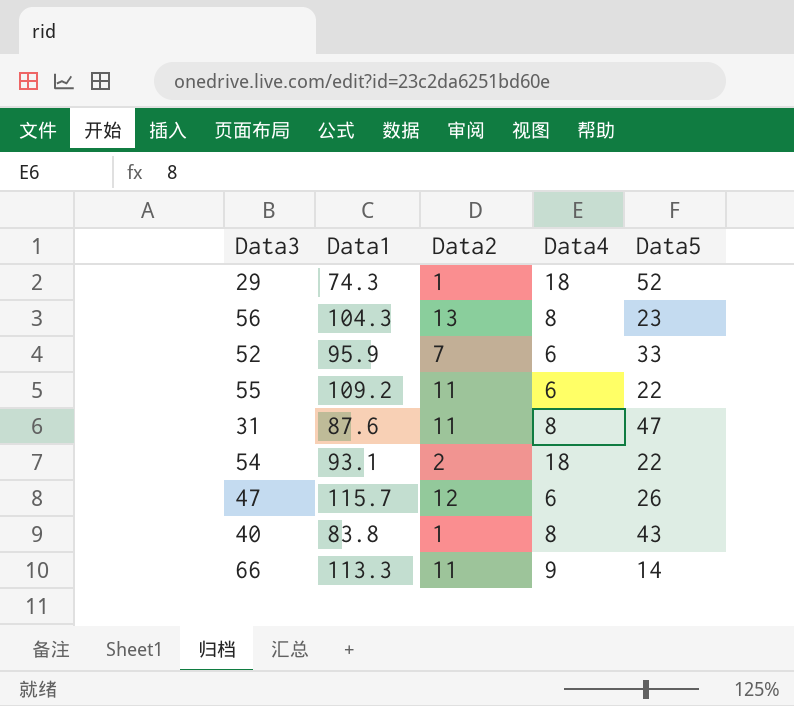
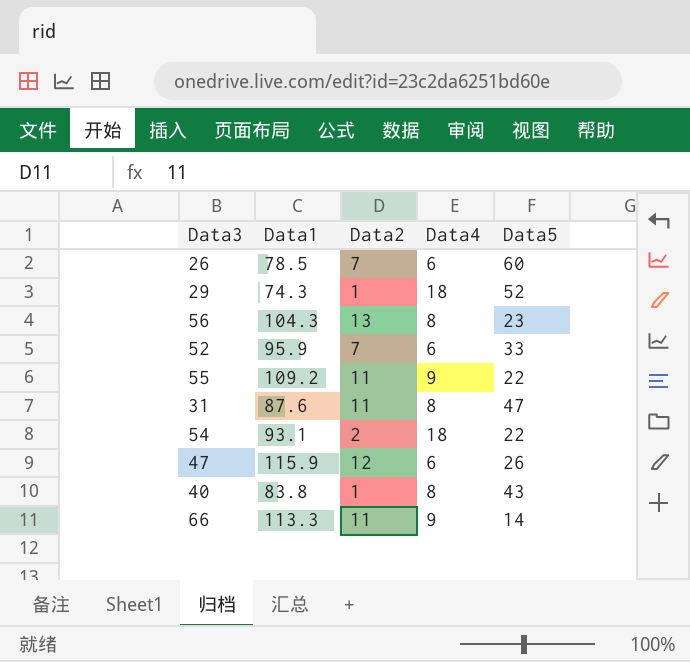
row 26: none -> 78.5 | 7 | 6 | 60
55 | Data4: 6 -> 9
47 | Data1: 115.7 -> 115.9

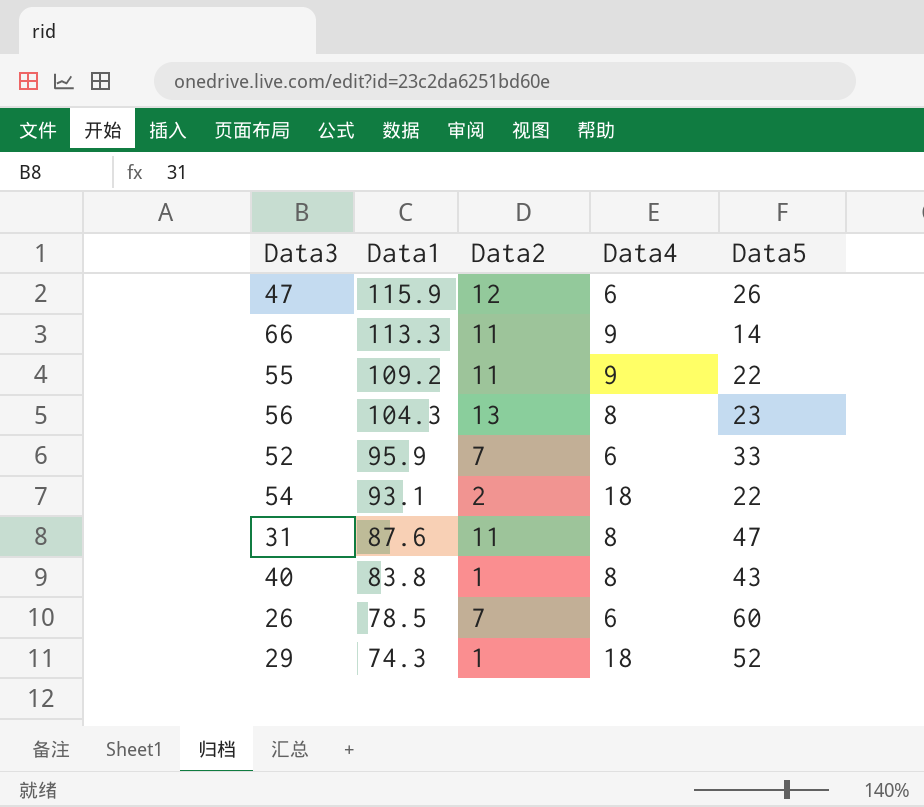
row order: none -> Data1 descending

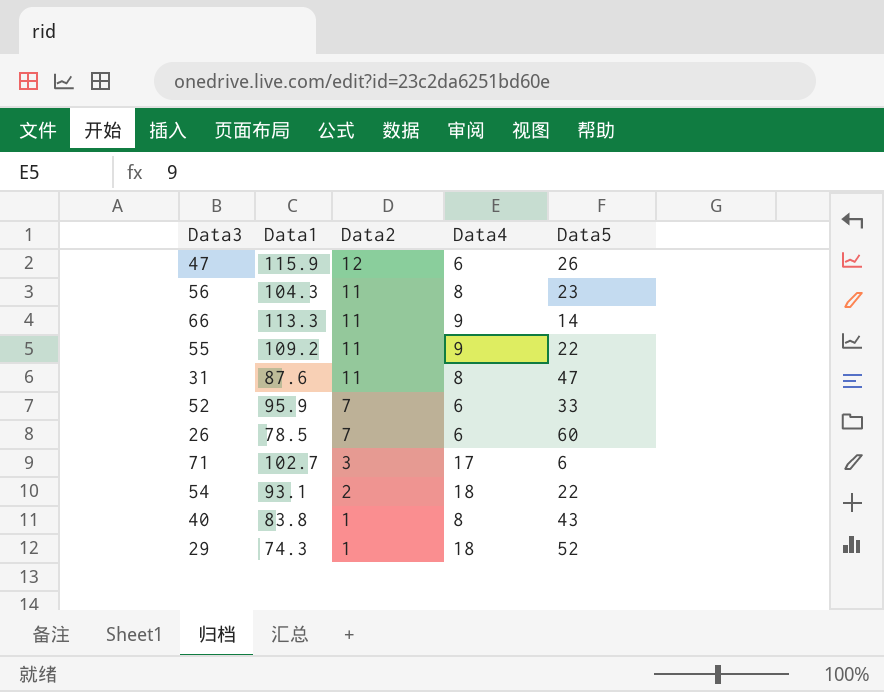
row order: Data1 descending -> Data2 descending
56 | Data2: 13 -> 11
row 71: none -> 102.7 | 3 | 17 | 6

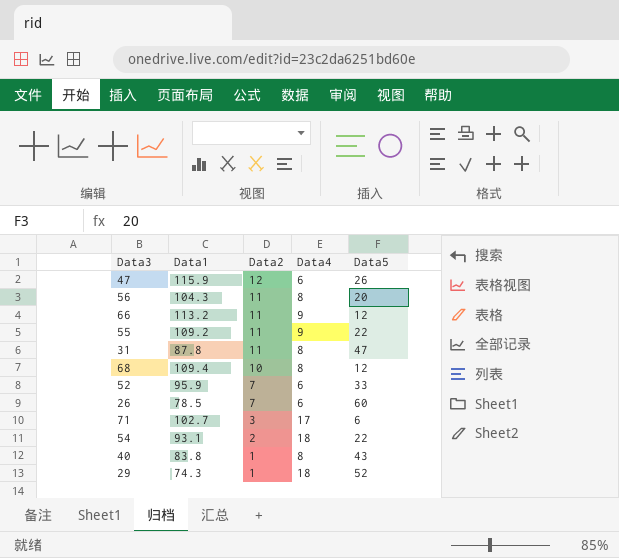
56 | Data5: 23 -> 20
66 | Data1: 113.3 -> 113.2
66 | Data5: 14 -> 12
31 | Data1: 87.6 -> 87.8
row 68: none -> 109.4 | 10 | 8 | 12

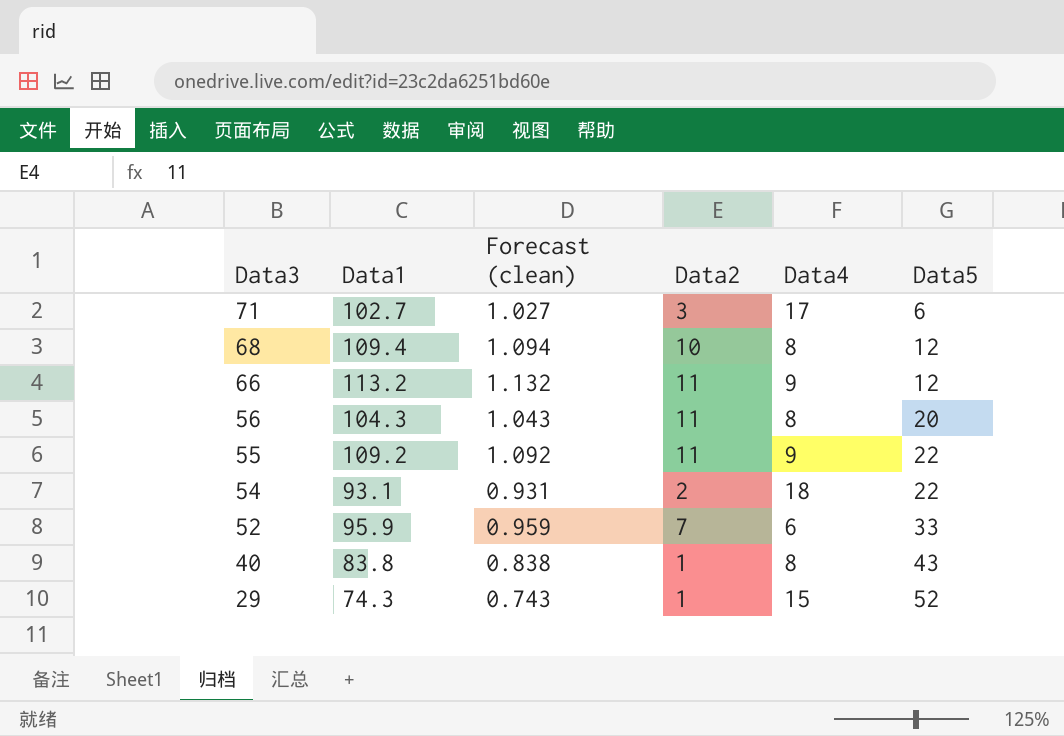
row order: Data2 descending -> Data3 descending
column Forecast (clean) | formula: none -> [Data1] * 0.01
row 47: 115.9 | 12 | 6 | 26 -> none
row 31: 87.8 | 11 | 8 | 47 -> none
row 26: 78.5 | 7 | 6 | 60 -> none
29 | Data4: 18 -> 15

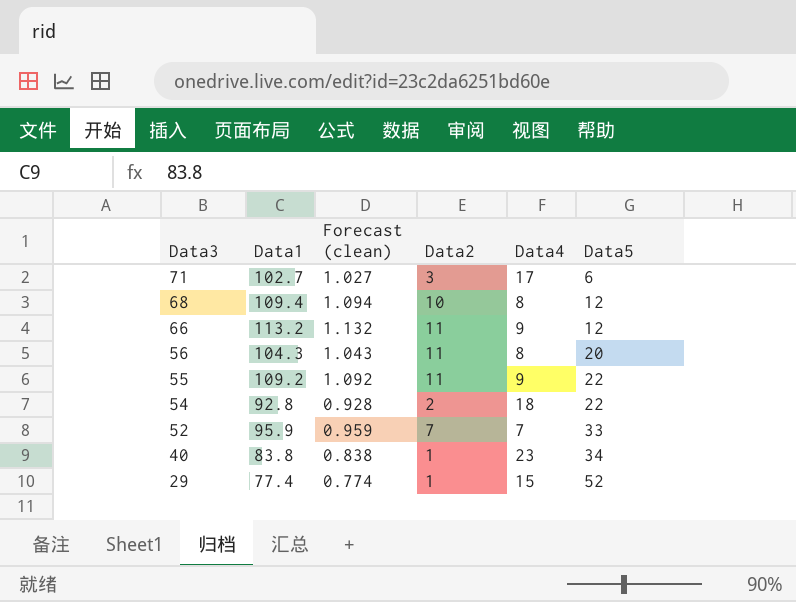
54 | Data1: 93.1 -> 92.8
54 | Forecast (clean): 0.931 -> 0.928
52 | Data4: 6 -> 7
40 | Data4: 8 -> 23
40 | Data5: 43 -> 34
29 | Data1: 74.3 -> 77.4
29 | Forecast (clean): 0.743 -> 0.774

